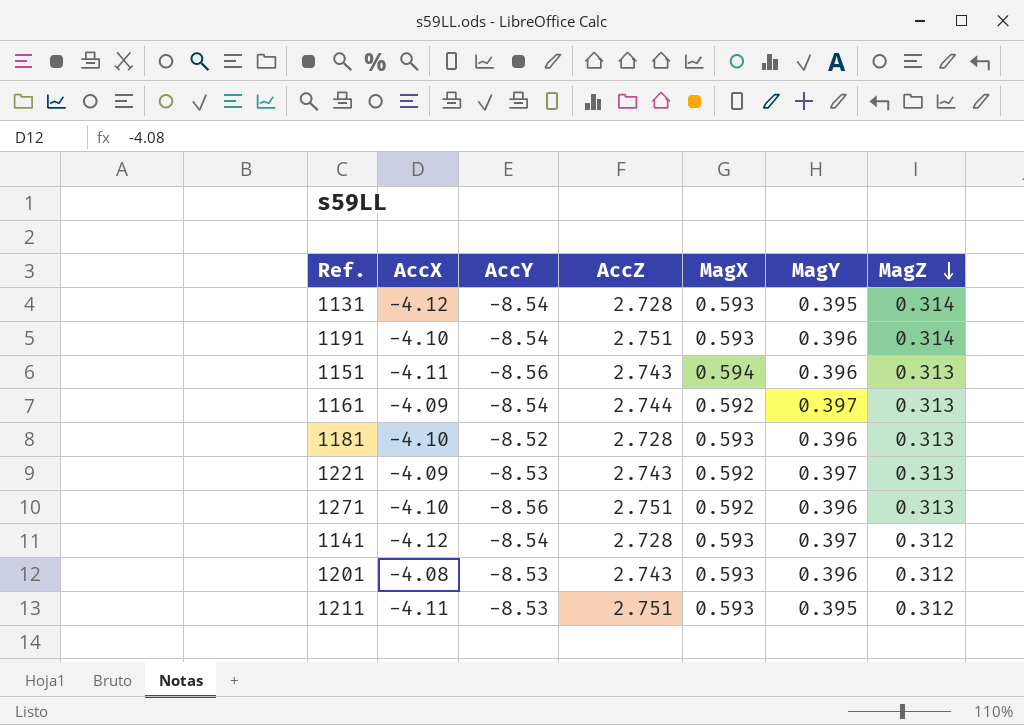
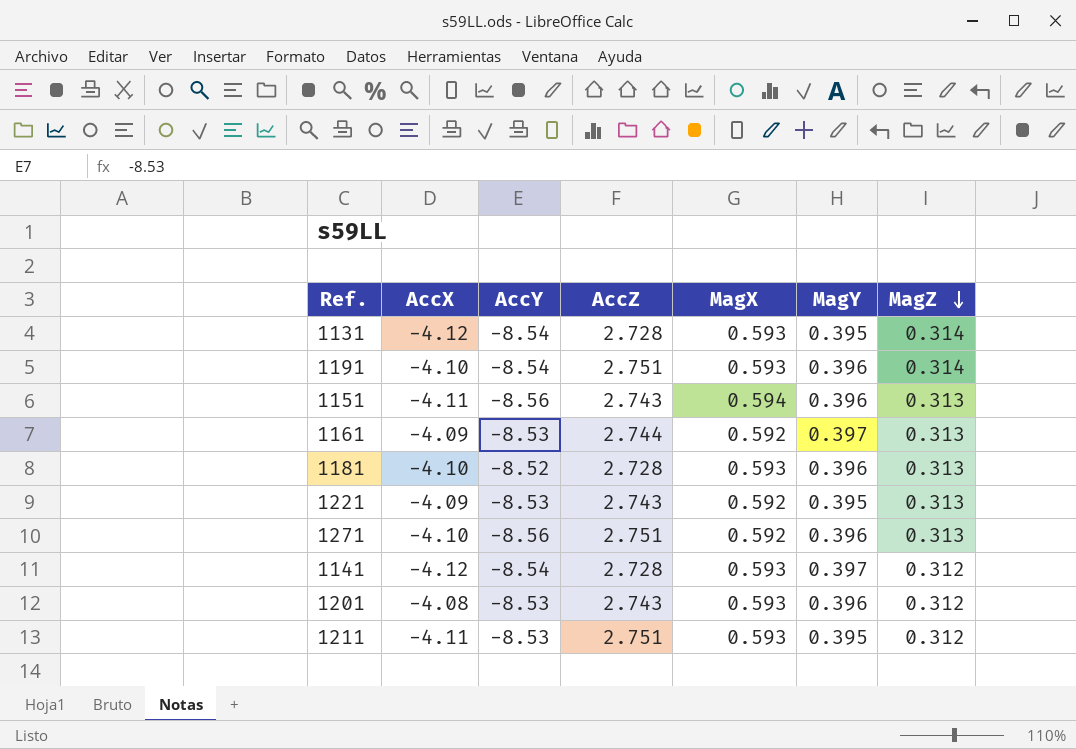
1161 | AccY: -8.54 -> -8.53
1221 | MagY: 0.397 -> 0.395

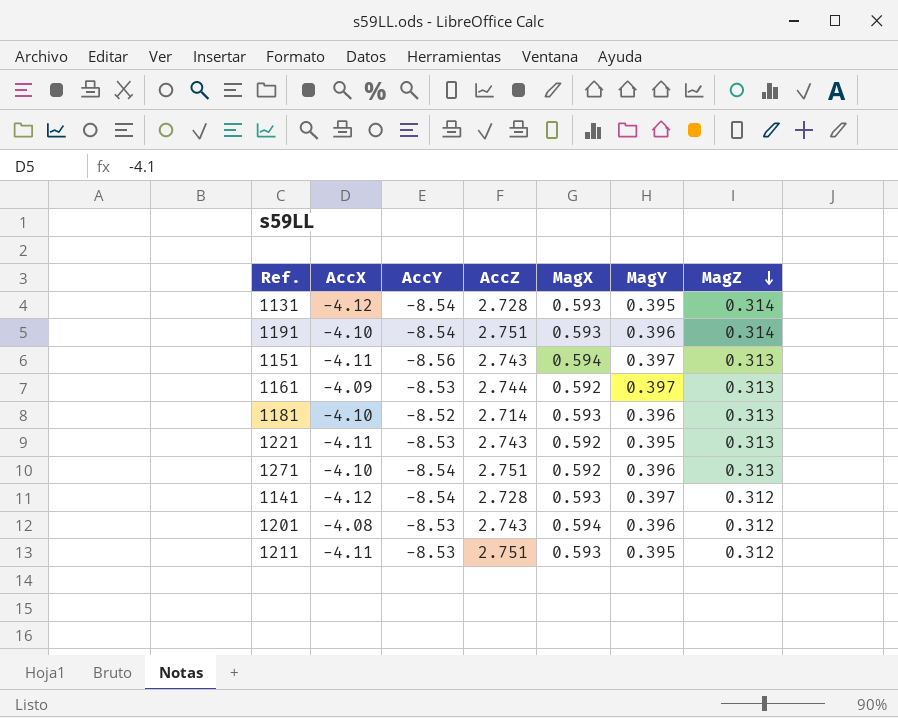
1151 | MagY: 0.396 -> 0.397
1181 | AccZ: 2.728 -> 2.714
1221 | AccX: -4.09 -> -4.11
1271 | AccY: -8.56 -> -8.54
1201 | MagX: 0.593 -> 0.594

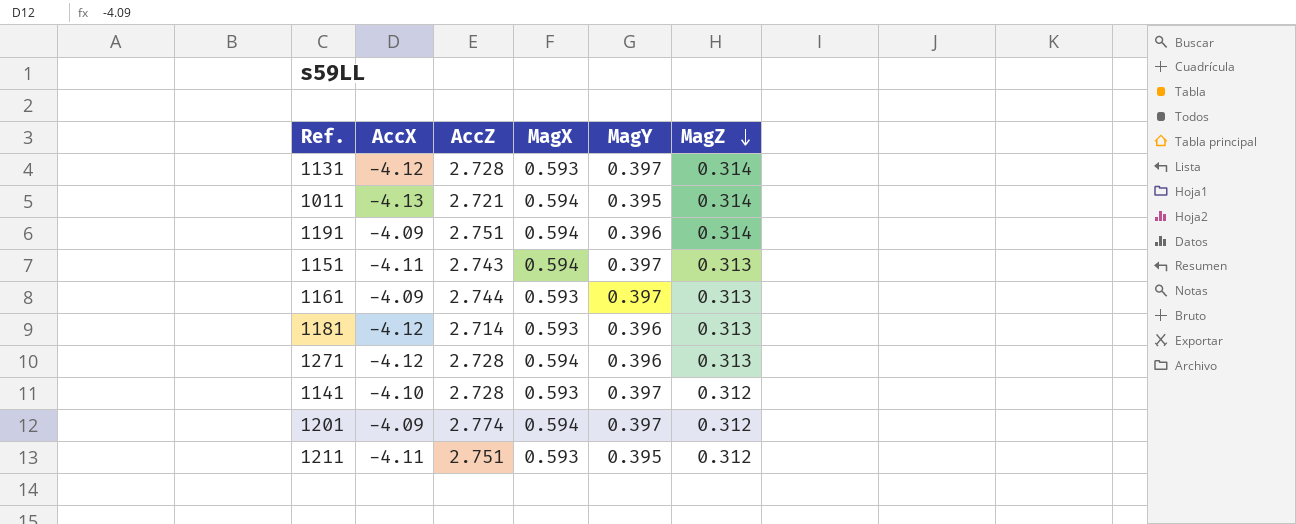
column AccY | position: 3 -> none
row 1221: -4.11 | -8.53 | 2.743 | 0.592 | 0.395 | 0.313 -> none
1131 | MagY: 0.395 -> 0.397
row 1011: none -> -4.13 | 2.721 | 0.594 | 0.395 | 0.314
1191 | AccX: -4.10 -> -4.09
1191 | MagX: 0.593 -> 0.594
1161 | MagX: 0.592 -> 0.593
1181 | AccX: -4.10 -> -4.12
1271 | AccX: -4.10 -> -4.12
1271 | AccZ: 2.751 -> 2.728
1271 | MagX: 0.592 -> 0.594
1141 | AccX: -4.12 -> -4.10
1201 | AccX: -4.08 -> -4.09
1201 | AccZ: 2.743 -> 2.774
1201 | MagY: 0.396 -> 0.397

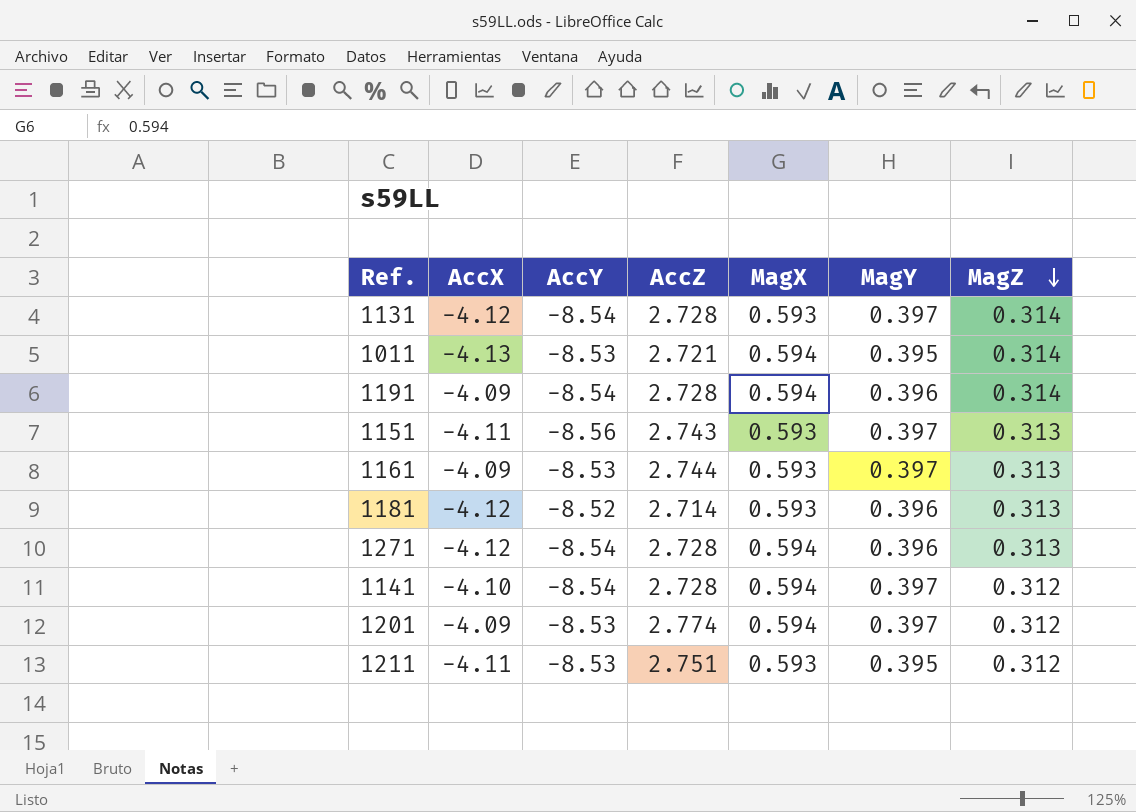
column AccY | position: none -> 3
1191 | AccZ: 2.751 -> 2.728
1151 | MagX: 0.594 -> 0.593
1141 | MagX: 0.593 -> 0.594

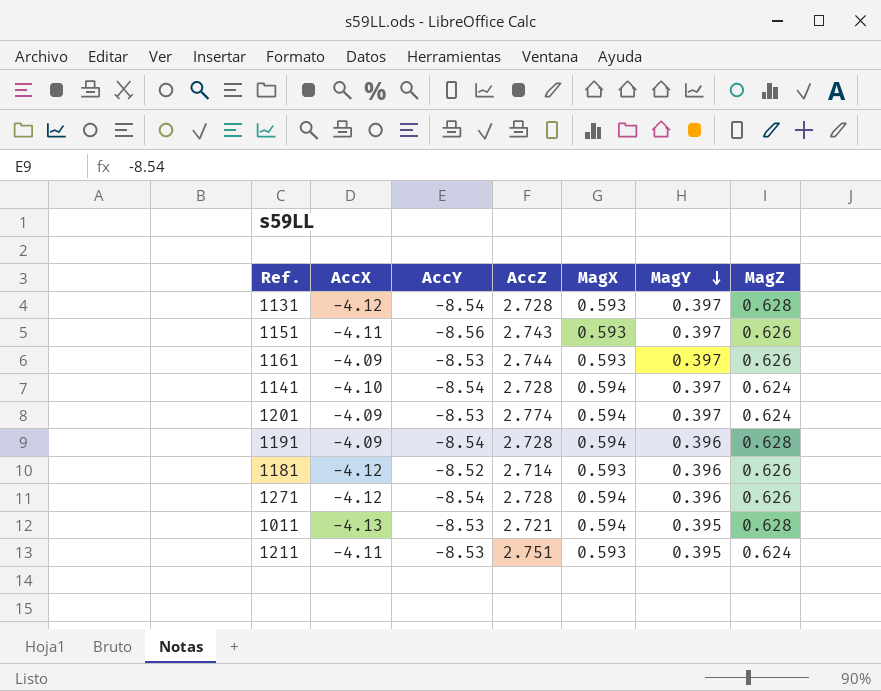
row order: MagZ descending -> MagY descending
1131 | MagZ: 0.314 -> 0.628
1151 | MagZ: 0.313 -> 0.626
1161 | MagZ: 0.313 -> 0.626
1141 | MagZ: 0.312 -> 0.624
1201 | MagZ: 0.312 -> 0.624
1191 | MagZ: 0.314 -> 0.628
1181 | MagZ: 0.313 -> 0.626
1271 | MagZ: 0.313 -> 0.626
1011 | MagZ: 0.314 -> 0.628
1211 | MagZ: 0.312 -> 0.624

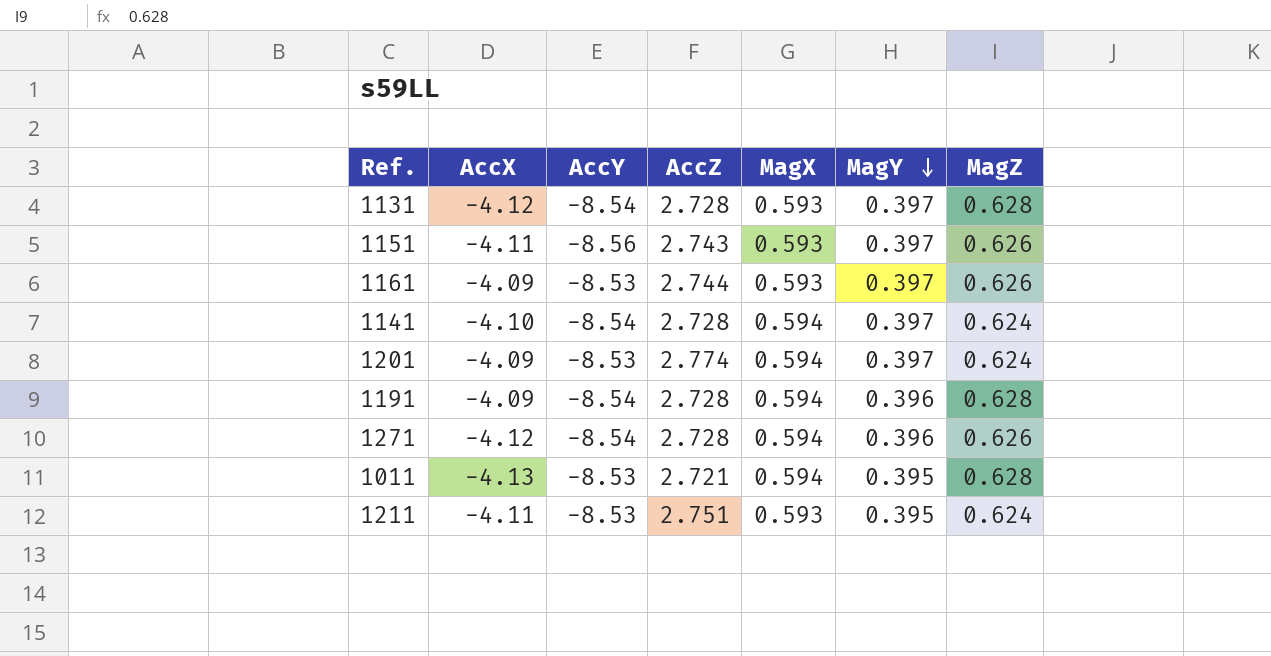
row 1181: -4.12 | -8.52 | 2.714 | 0.593 | 0.396 | 0.626 -> none

